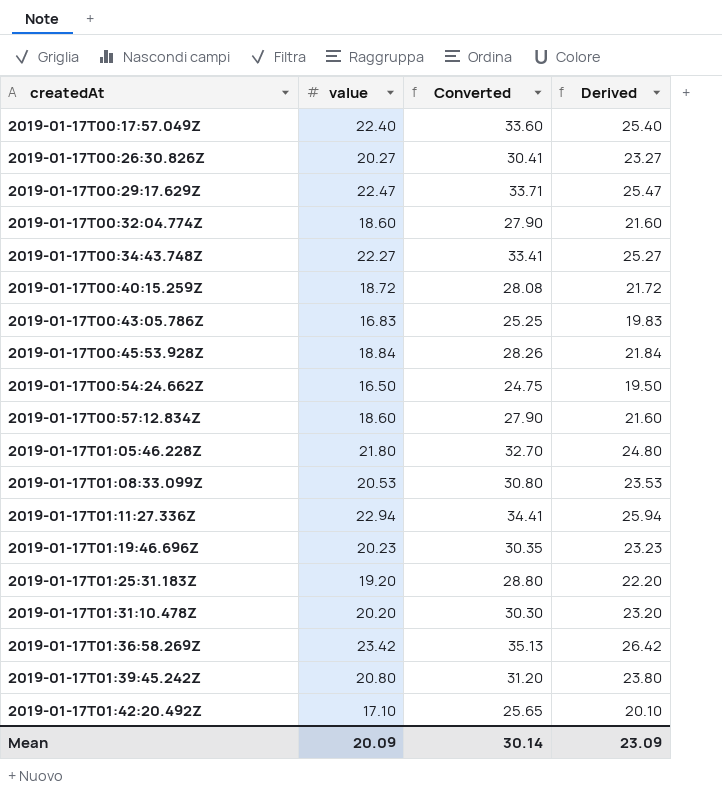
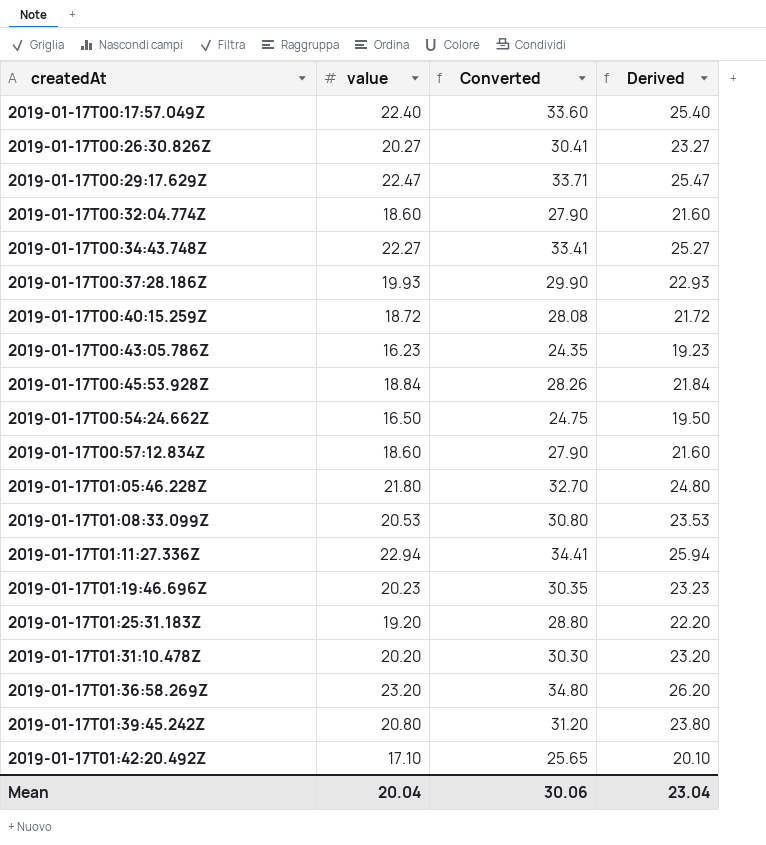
row 2019-01-17T00:37:28.186Z: none -> 19.93 | 29.90 | 22.93
2019-01-17T00:43:05.786Z | value: 16.83 -> 16.23
2019-01-17T00:43:05.786Z | Converted: 25.25 -> 24.35
2019-01-17T00:43:05.786Z | Derived: 19.83 -> 19.23
2019-01-17T01:36:58.269Z | value: 23.42 -> 23.20
2019-01-17T01:36:58.269Z | Converted: 35.13 -> 34.80
2019-01-17T01:36:58.269Z | Derived: 26.42 -> 26.20
Mean | value: 20.09 -> 20.04
Mean | Converted: 30.14 -> 30.06
Mean | Derived: 23.09 -> 23.04

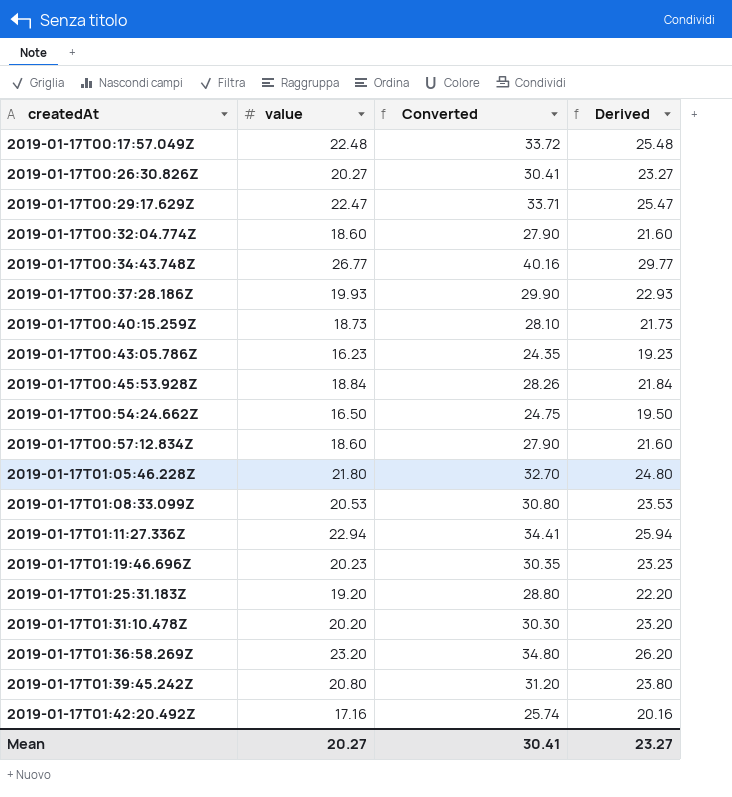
2019-01-17T00:17:57.049Z | value: 22.40 -> 22.48
2019-01-17T00:17:57.049Z | Converted: 33.60 -> 33.72
2019-01-17T00:17:57.049Z | Derived: 25.40 -> 25.48
2019-01-17T00:34:43.748Z | value: 22.27 -> 26.77
2019-01-17T00:34:43.748Z | Converted: 33.41 -> 40.16
2019-01-17T00:34:43.748Z | Derived: 25.27 -> 29.77
2019-01-17T00:40:15.259Z | value: 18.72 -> 18.73
2019-01-17T00:40:15.259Z | Converted: 28.08 -> 28.10
2019-01-17T00:40:15.259Z | Derived: 21.72 -> 21.73
2019-01-17T01:42:20.492Z | value: 17.10 -> 17.16
2019-01-17T01:42:20.492Z | Converted: 25.65 -> 25.74
2019-01-17T01:42:20.492Z | Derived: 20.10 -> 20.16
Mean | value: 20.04 -> 20.27
Mean | Converted: 30.06 -> 30.41
Mean | Derived: 23.04 -> 23.27

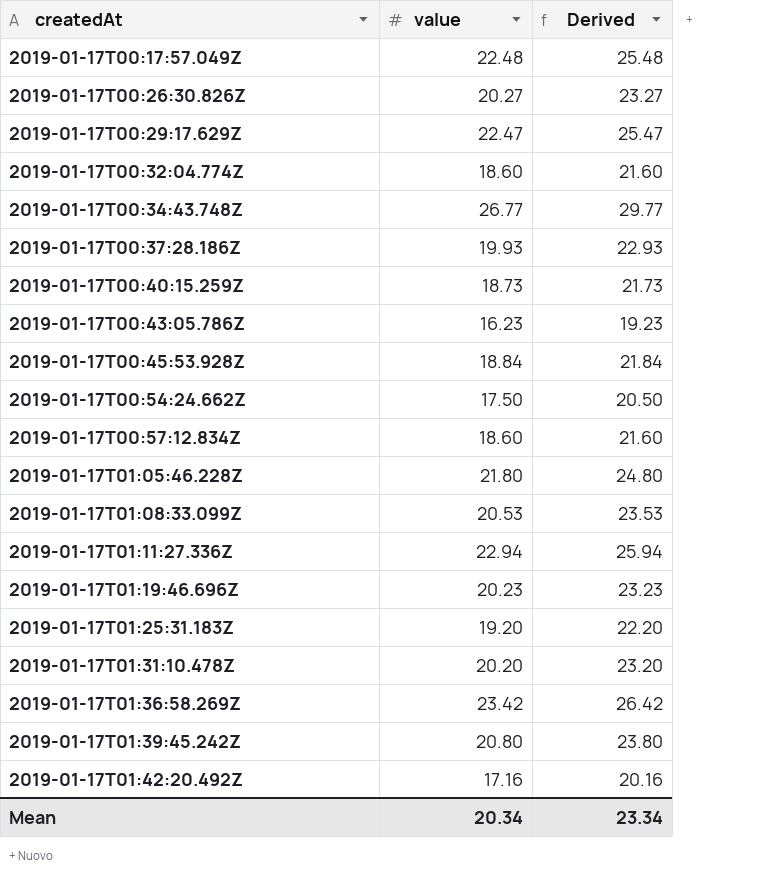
column Converted | formula: [value] * 1.5 -> none
2019-01-17T00:54:24.662Z | value: 16.50 -> 17.50
2019-01-17T00:54:24.662Z | Derived: 19.50 -> 20.50
2019-01-17T01:36:58.269Z | value: 23.20 -> 23.42
2019-01-17T01:36:58.269Z | Derived: 26.20 -> 26.42
Mean | value: 20.27 -> 20.34
Mean | Derived: 23.27 -> 23.34

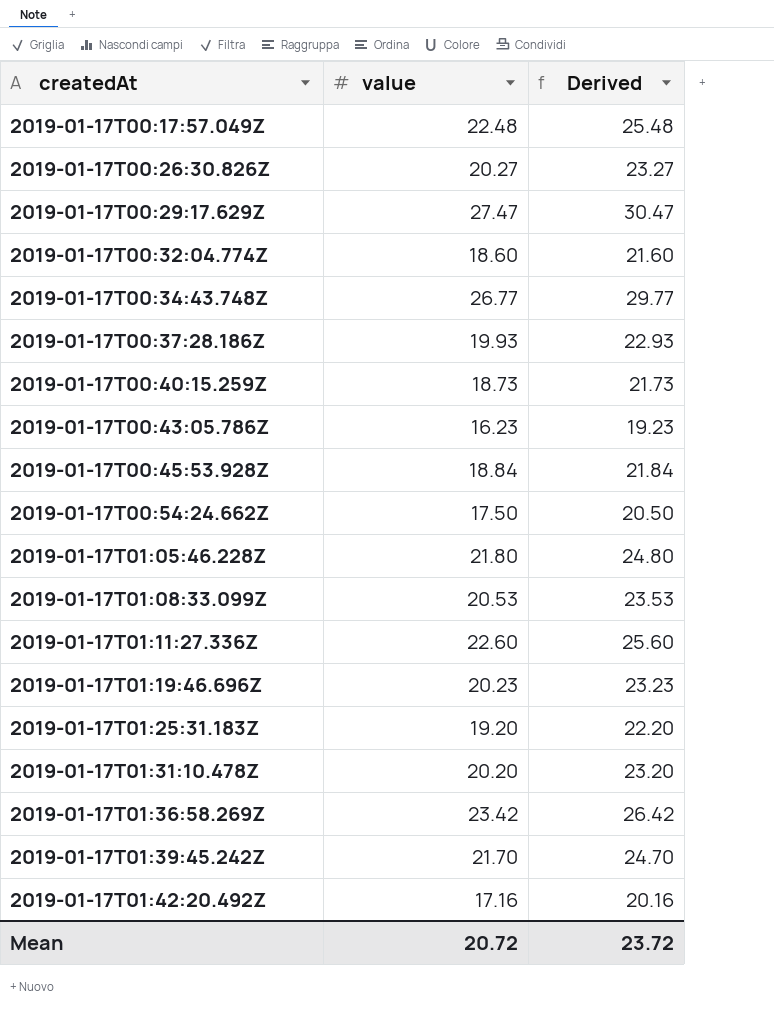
row 2019-01-17T00:57:12.834Z: 18.60 | 21.60 -> none
2019-01-17T00:29:17.629Z | value: 22.47 -> 27.47
2019-01-17T00:29:17.629Z | Derived: 25.47 -> 30.47
2019-01-17T01:11:27.336Z | value: 22.94 -> 22.60
2019-01-17T01:11:27.336Z | Derived: 25.94 -> 25.60
2019-01-17T01:39:45.242Z | value: 20.80 -> 21.70
2019-01-17T01:39:45.242Z | Derived: 23.80 -> 24.70
Mean | value: 20.34 -> 20.72
Mean | Derived: 23.34 -> 23.72

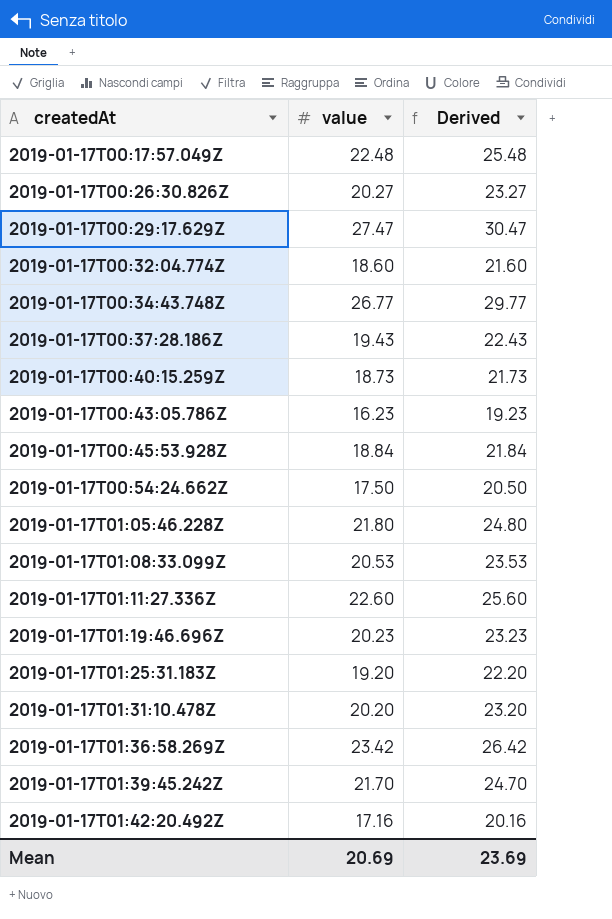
2019-01-17T00:37:28.186Z | value: 19.93 -> 19.43
2019-01-17T00:37:28.186Z | Derived: 22.93 -> 22.43
Mean | value: 20.72 -> 20.69
Mean | Derived: 23.72 -> 23.69

